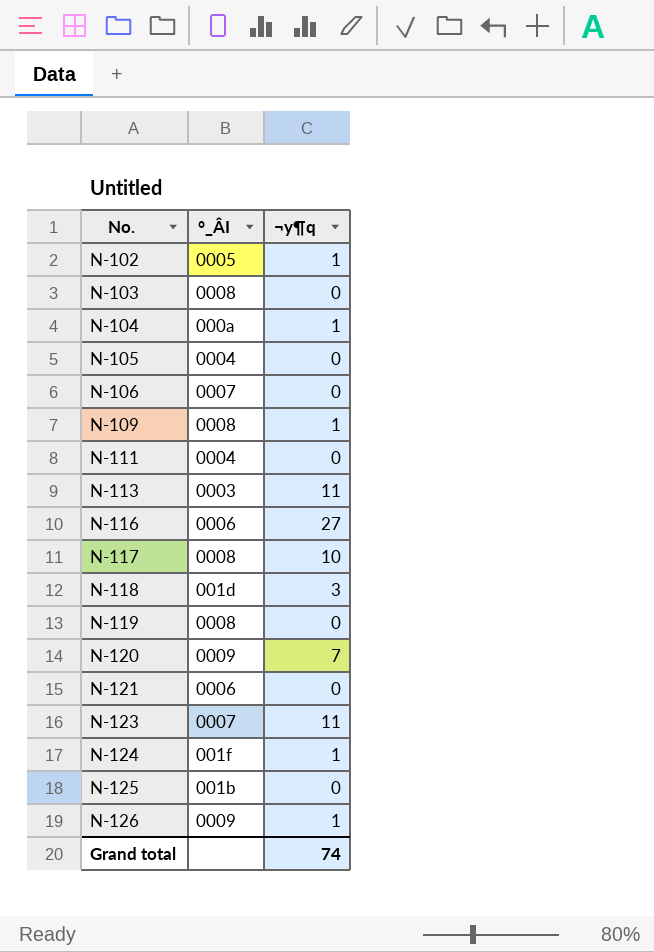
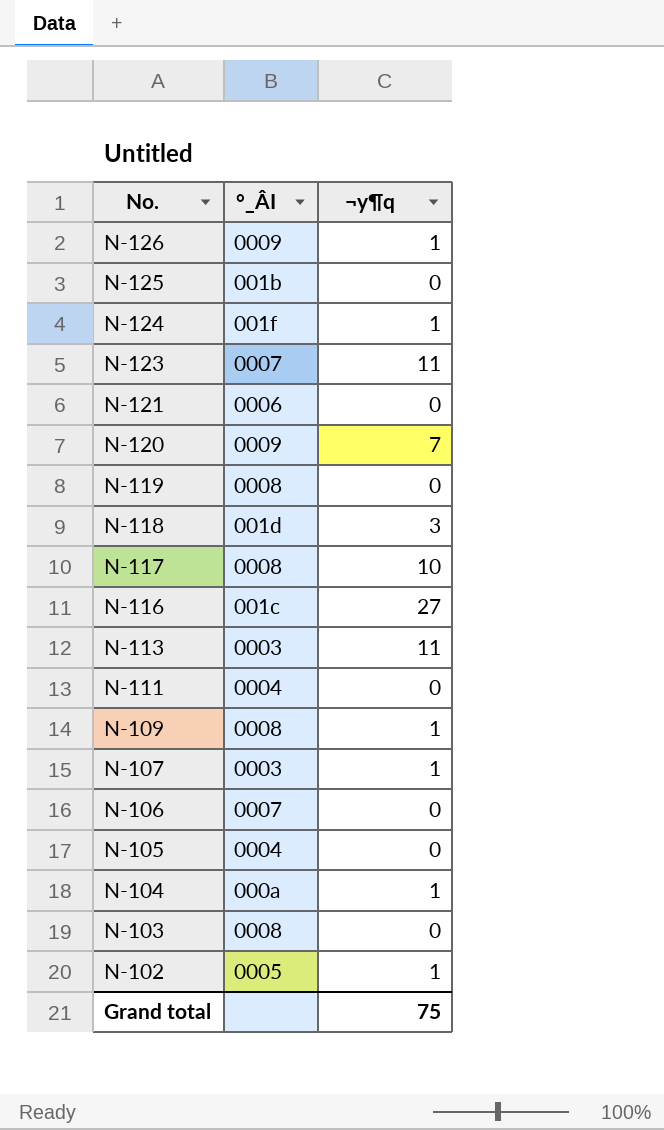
row order: No. ascending -> No. descending
N-116 | °_ÂI: 0006 -> 001c
row N-107: none -> 0003 | 1
Grand total | ¬y¶q: 74 -> 75

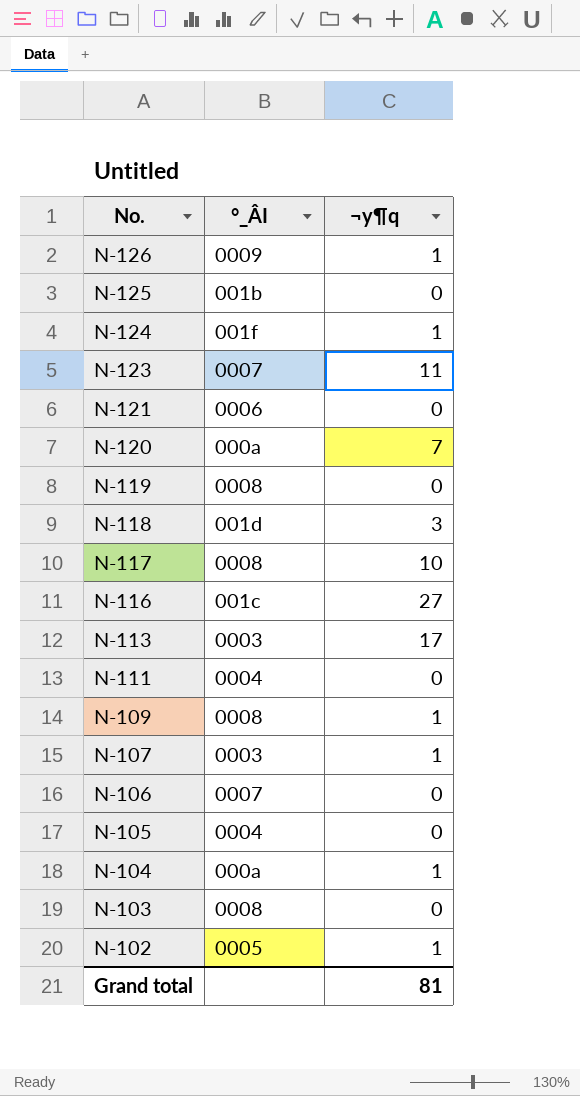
N-120 | °_ÂI: 0009 -> 000a
N-113 | ¬y¶q: 11 -> 17
Grand total | ¬y¶q: 75 -> 81

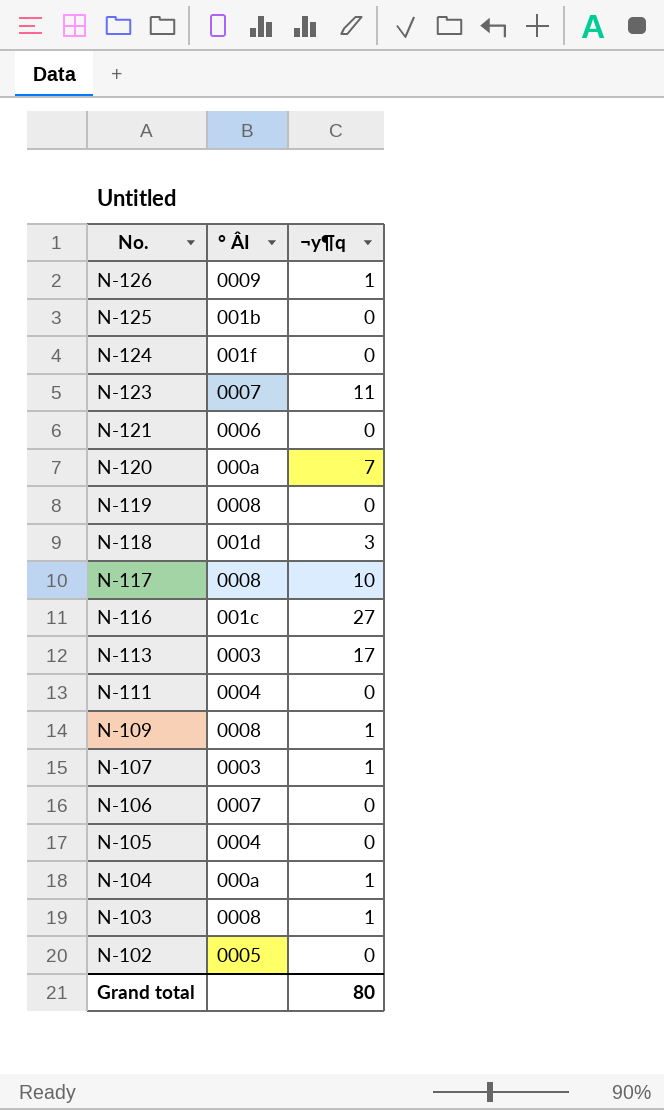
column name: °_ÂI -> ° ÂI
N-124 | ¬y¶q: 1 -> 0
N-103 | ¬y¶q: 0 -> 1
N-102 | ¬y¶q: 1 -> 0
Grand total | ¬y¶q: 81 -> 80

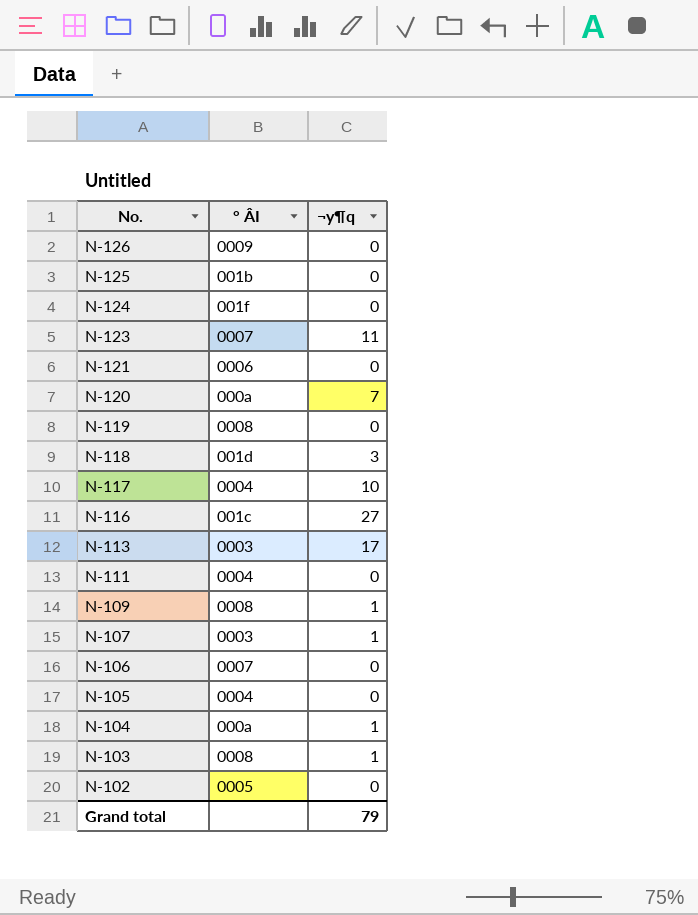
N-126 | ¬y¶q: 1 -> 0
N-117 | ° ÂI: 0008 -> 0004
Grand total | ¬y¶q: 80 -> 79

